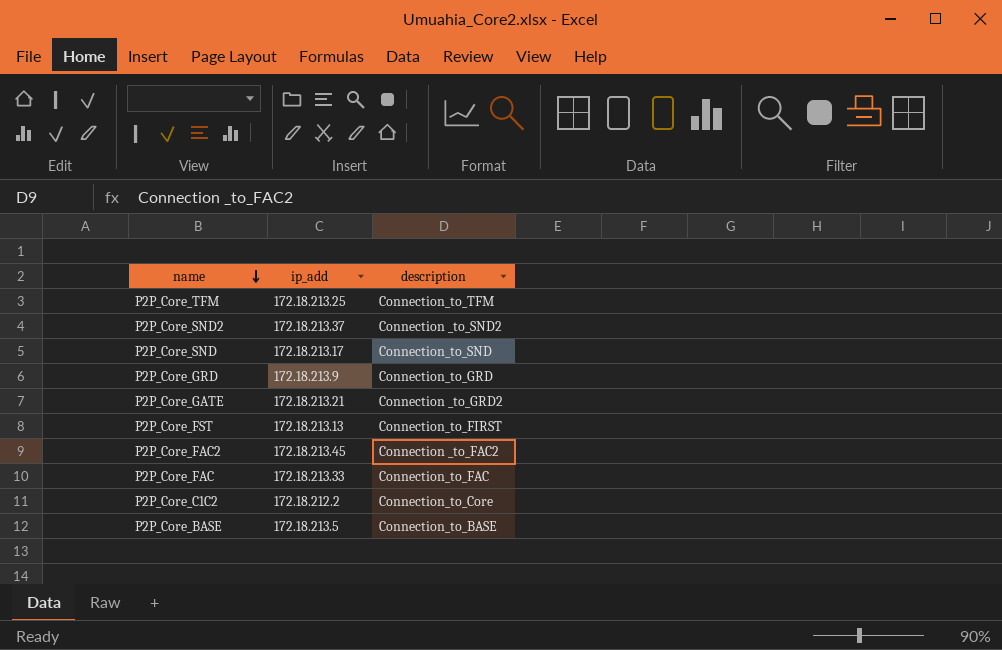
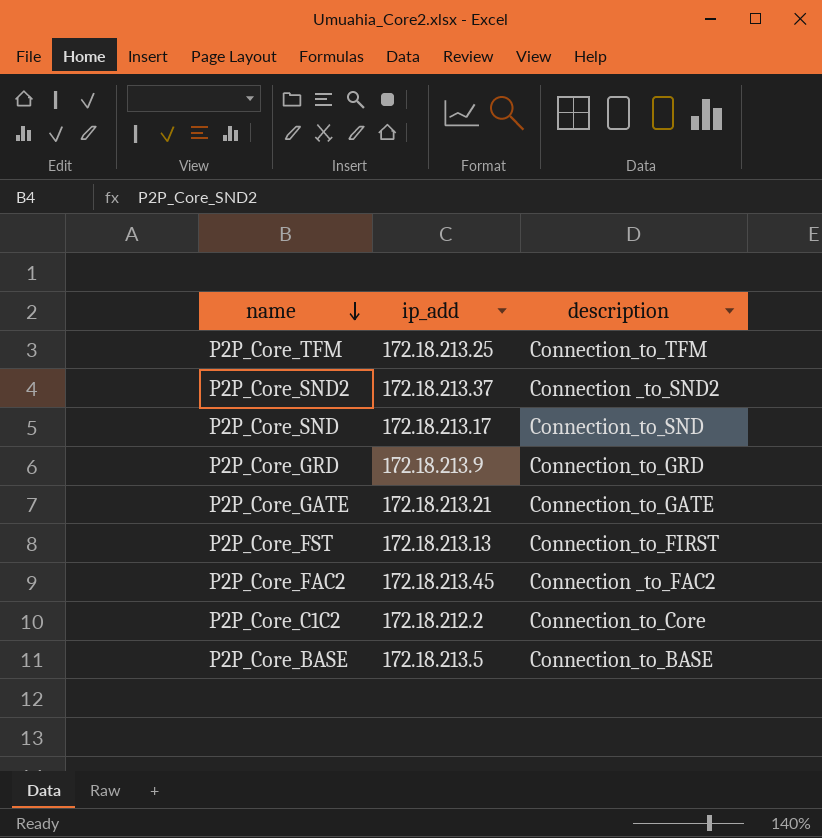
row P2P_Core_FAC: 172.18.213.33 | Connection_to_FAC -> none
P2P_Core_GATE | description: Connection _to_GRD2 -> Connection_to_GATE

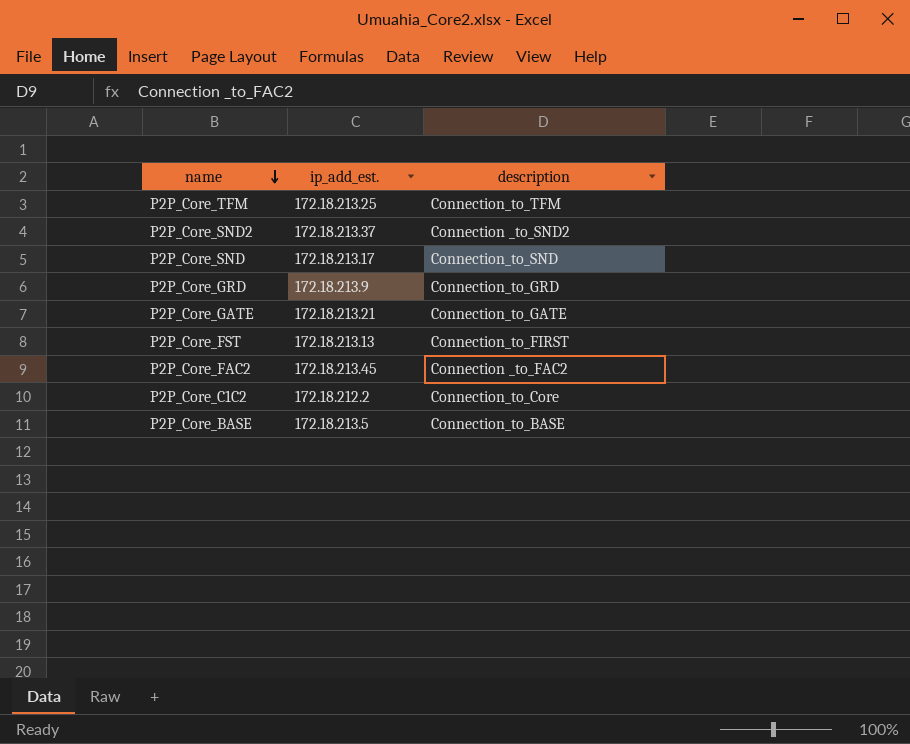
column name: ip_add -> ip_add_est.

